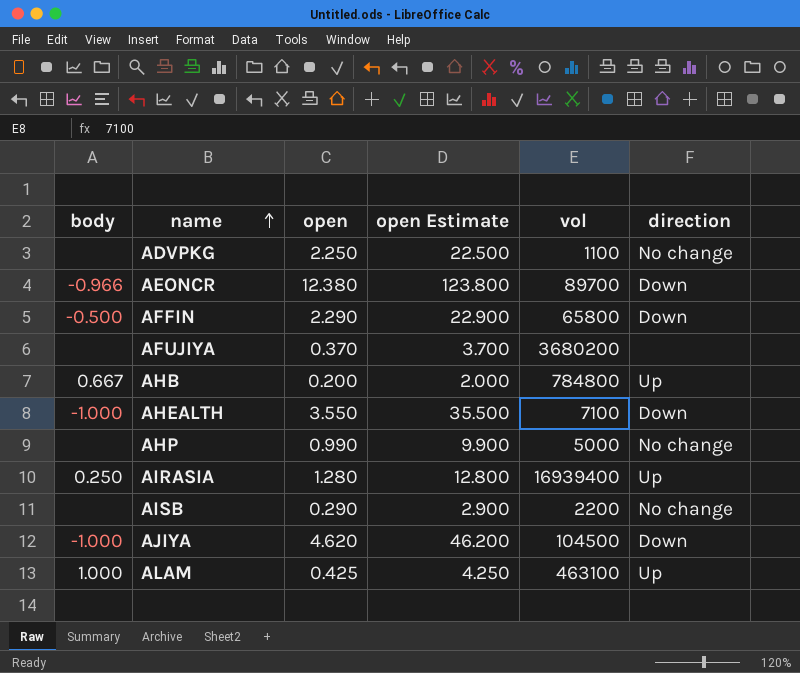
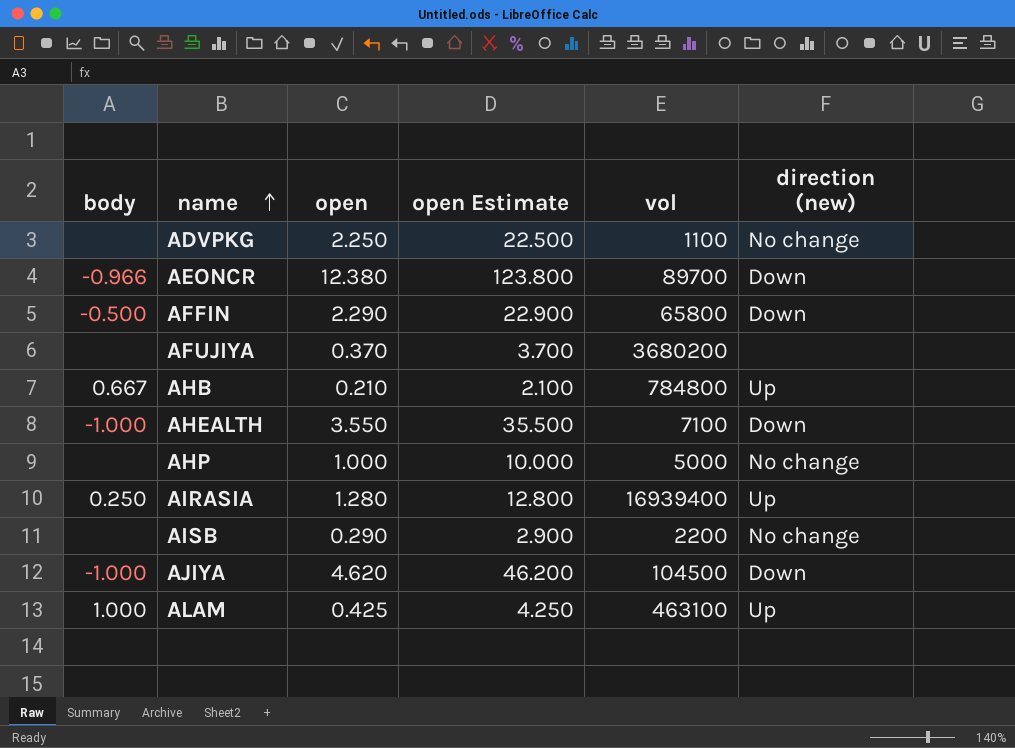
column name: direction -> direction (new)
AHB | open: 0.200 -> 0.210
AHB | open Estimate: 2.000 -> 2.100
AHP | open: 0.990 -> 1.000
AHP | open Estimate: 9.900 -> 10.000

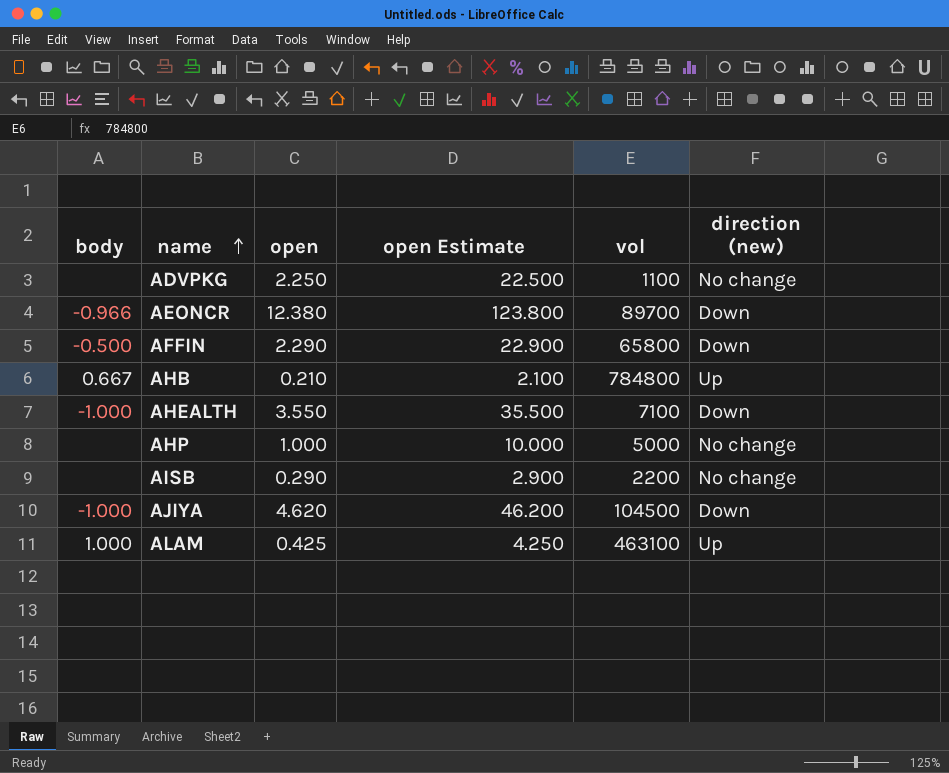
row AFUJIYA: none | 0.370 | 3.700 | 3680200 | none -> none
row AIRASIA: 0.250 | 1.280 | 12.800 | 16939400 | Up -> none

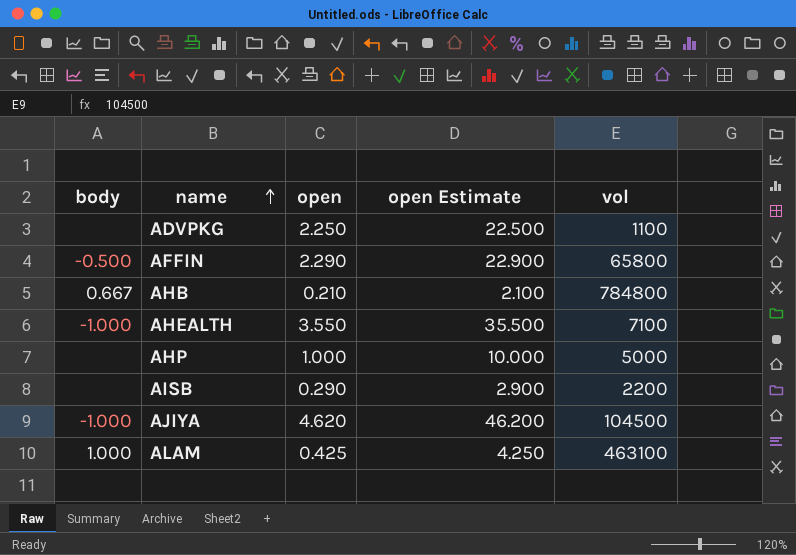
column direction (new) | position: 6 -> none
row AEONCR: -0.966 | 12.380 | 123.800 | 89700 | Down -> none

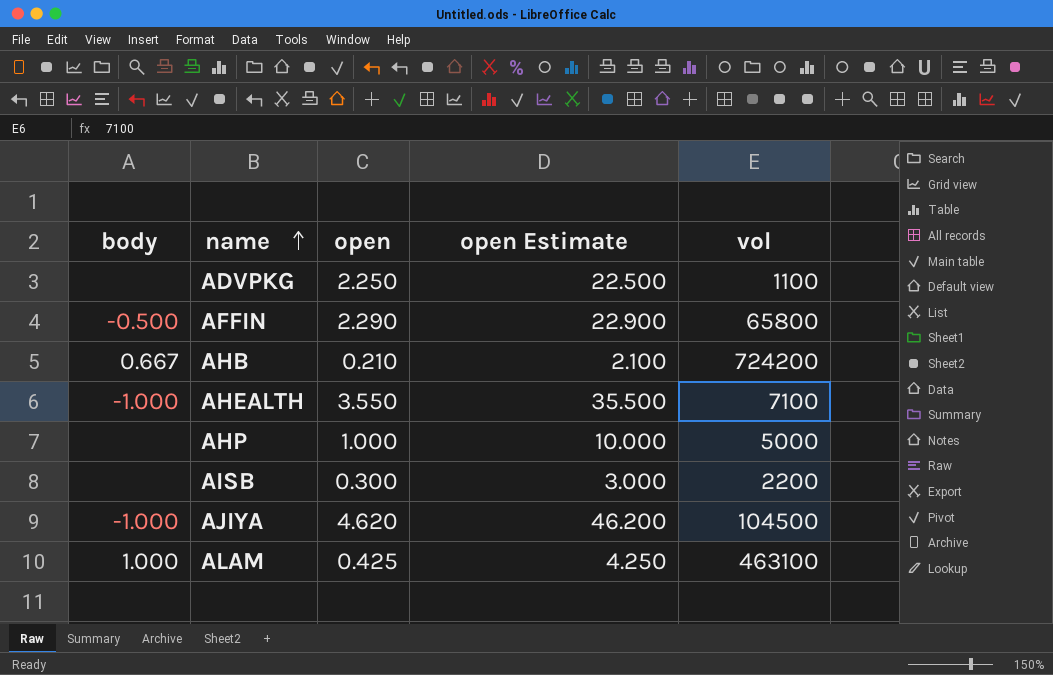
AHB | vol: 784800 -> 724200
AISB | open: 0.290 -> 0.300
AISB | open Estimate: 2.900 -> 3.000

